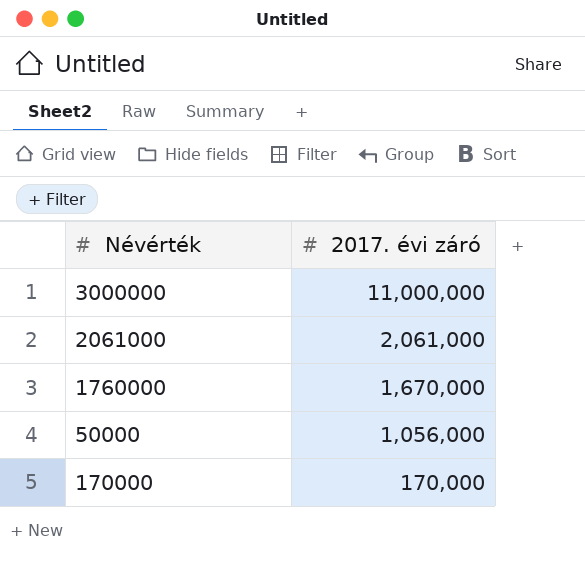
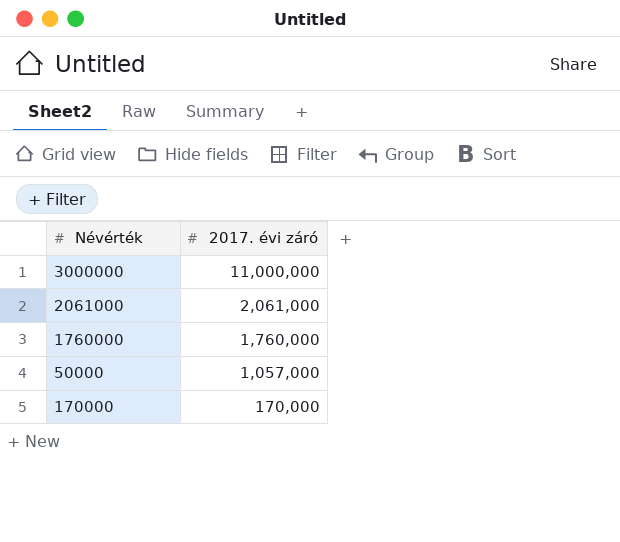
1760000 | 2017. évi záró: 1,670,000 -> 1,760,000
50000 | 2017. évi záró: 1,056,000 -> 1,057,000

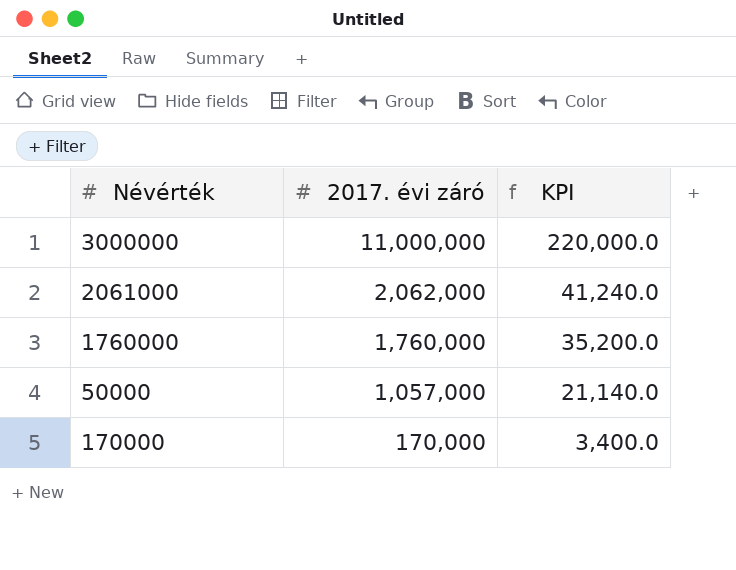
column KPI | formula: none -> [2017. évi záró] * 0.02
2061000 | 2017. évi záró: 2,061,000 -> 2,062,000

